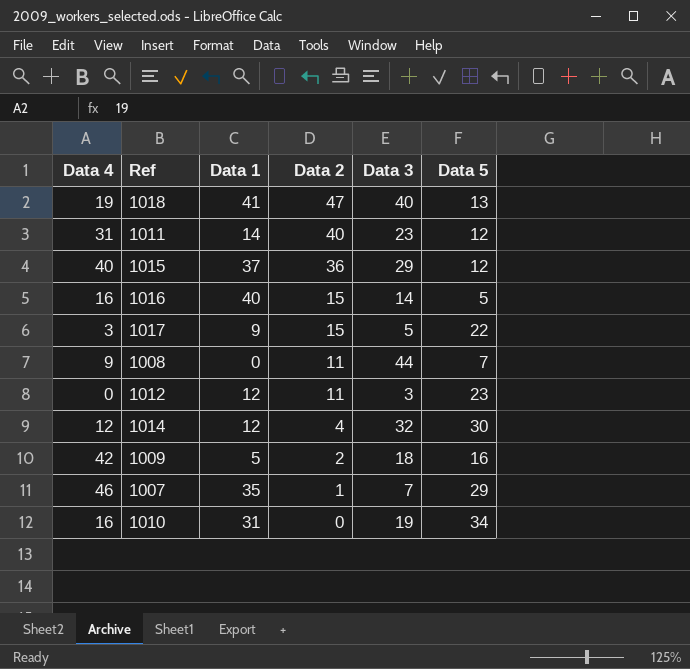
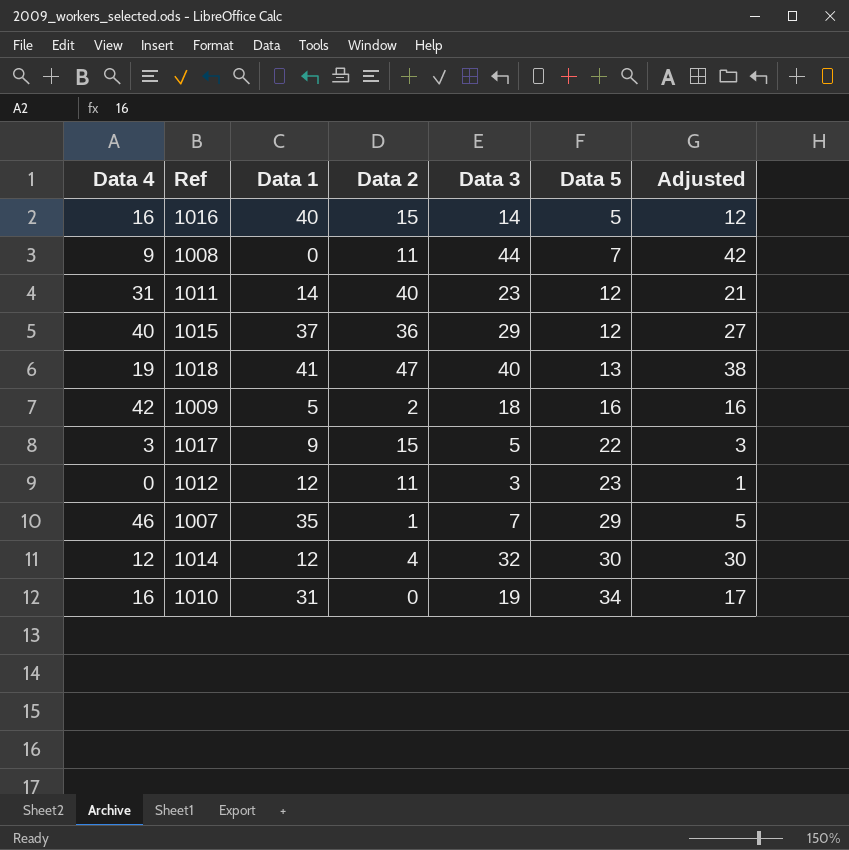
row order: Data 2 descending -> Data 5 ascending
column Adjusted | formula: none -> [Data 3] - 2

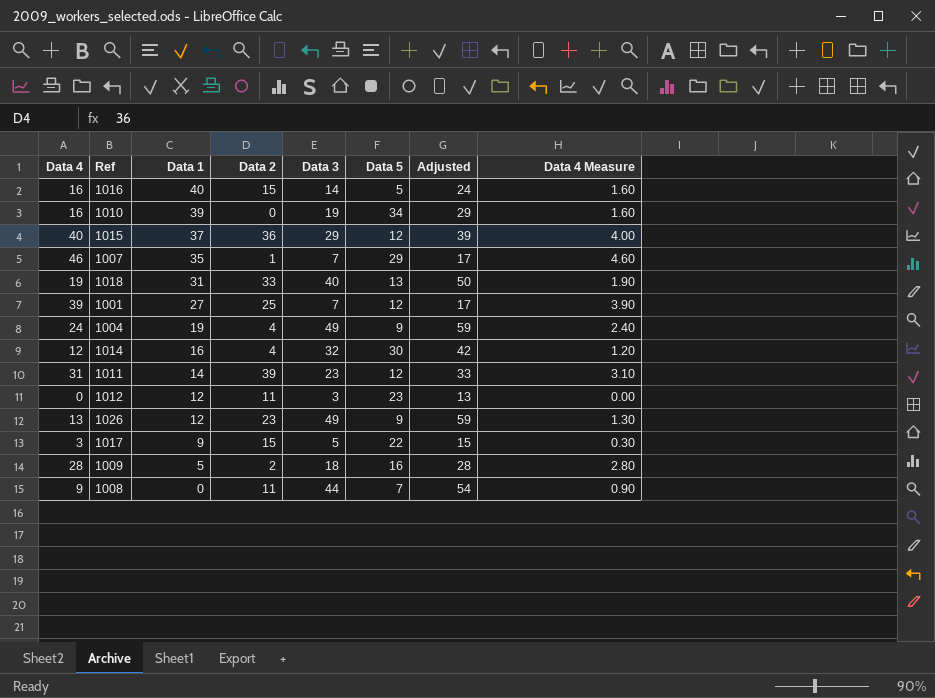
row order: Data 5 ascending -> Data 1 descending
column Adjusted | formula: [Data 3] - 2 -> [Data 3] + 10
column Data 4 Measure | formula: none -> [Data 4] * 0.1
1010 | Data 1: 31 -> 39
1018 | Data 1: 41 -> 31
1018 | Data 2: 47 -> 33
row 1001: none -> 39 | 27 | 25 | 7 | 12 | 17 | 3.90
row 1004: none -> 24 | 19 | 4 | 49 | 9 | 59 | 2.40
1014 | Data 1: 12 -> 16
1011 | Data 2: 40 -> 39
row 1026: none -> 13 | 12 | 23 | 49 | 9 | 59 | 1.30
1009 | Data 4: 42 -> 28

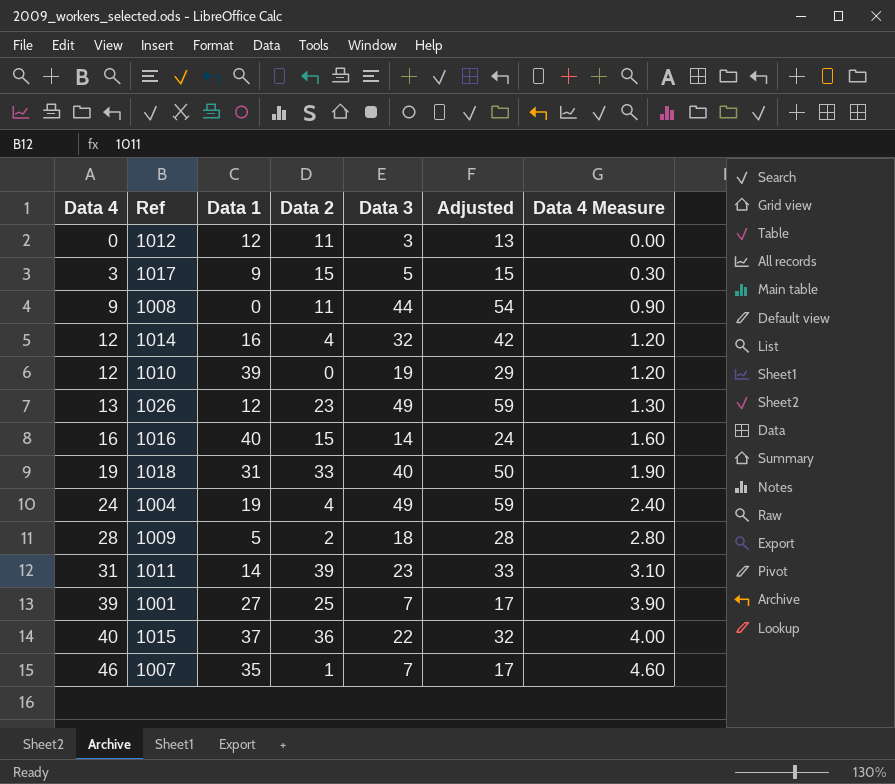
row order: Data 1 descending -> Data 4 ascending
column Data 5 | position: 6 -> none
1010 | Data 4: 16 -> 12
1010 | Data 4 Measure: 1.60 -> 1.20
1015 | Data 3: 29 -> 22
1015 | Adjusted: 39 -> 32

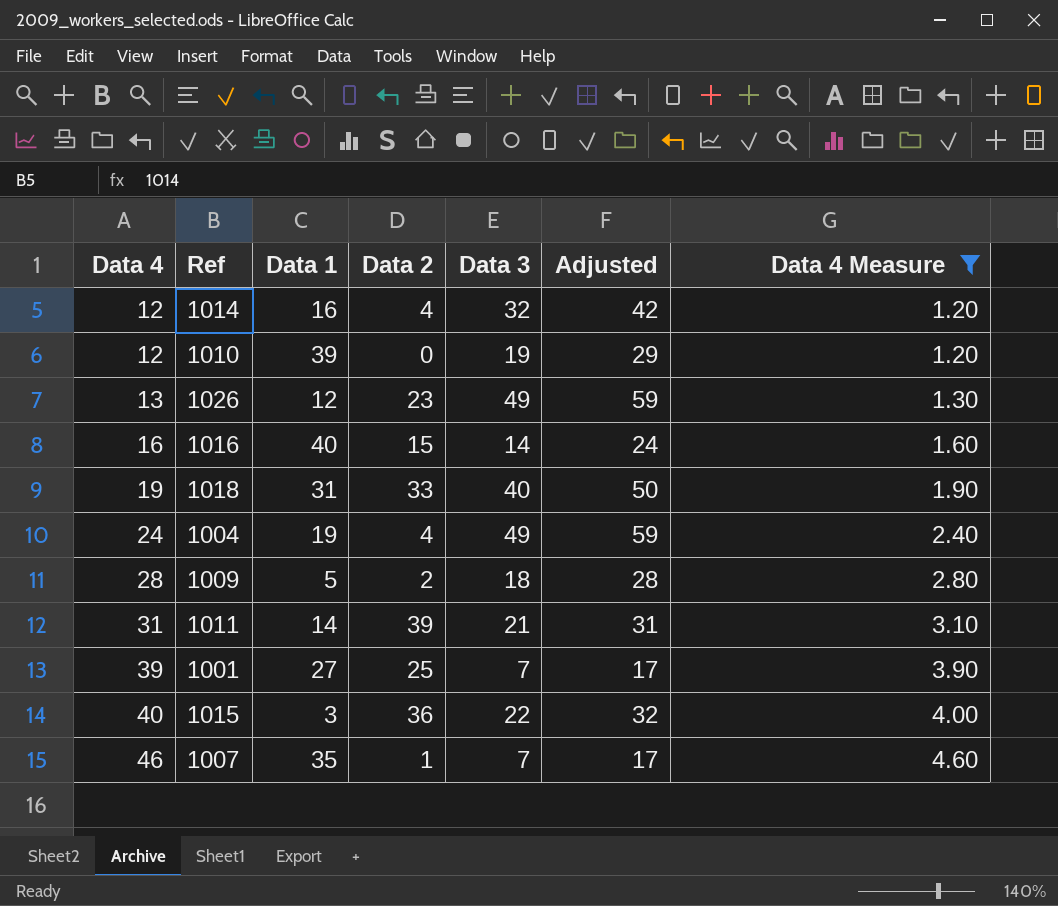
filter: none -> Data 4 Measure >= 1.20
1011 | Data 3: 23 -> 21
1011 | Adjusted: 33 -> 31
1015 | Data 1: 37 -> 3

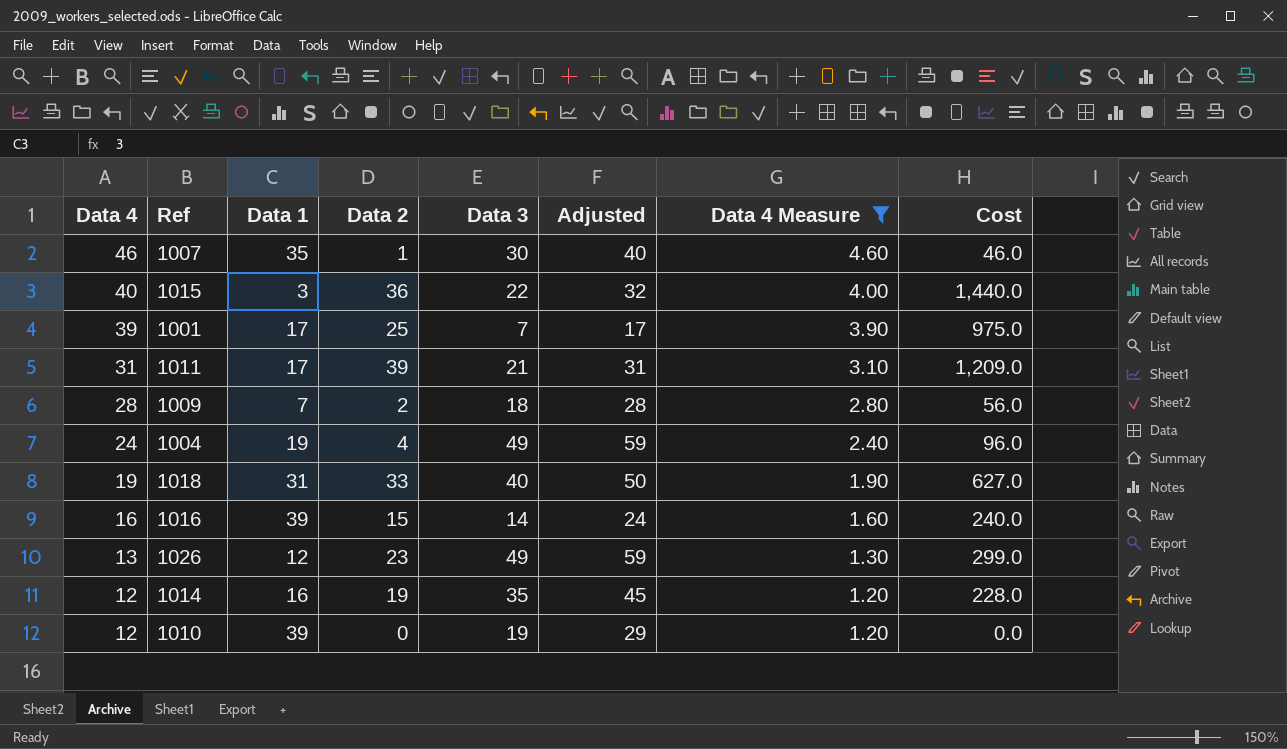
row order: Data 4 ascending -> Data 4 descending
column Cost | formula: none -> [Data 4] * [Data 2]
1007 | Data 3: 7 -> 30
1007 | Adjusted: 17 -> 40
1001 | Data 1: 27 -> 17
1011 | Data 1: 14 -> 17
1009 | Data 1: 5 -> 7
1016 | Data 1: 40 -> 39
1014 | Data 2: 4 -> 19
1014 | Data 3: 32 -> 35
1014 | Adjusted: 42 -> 45

